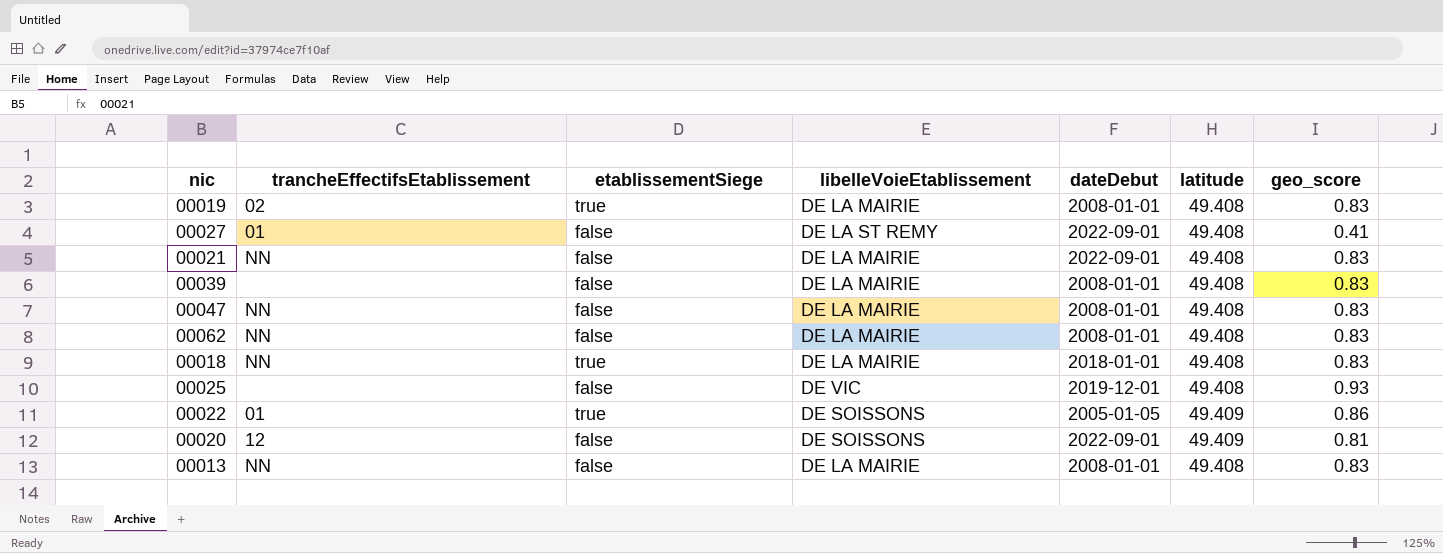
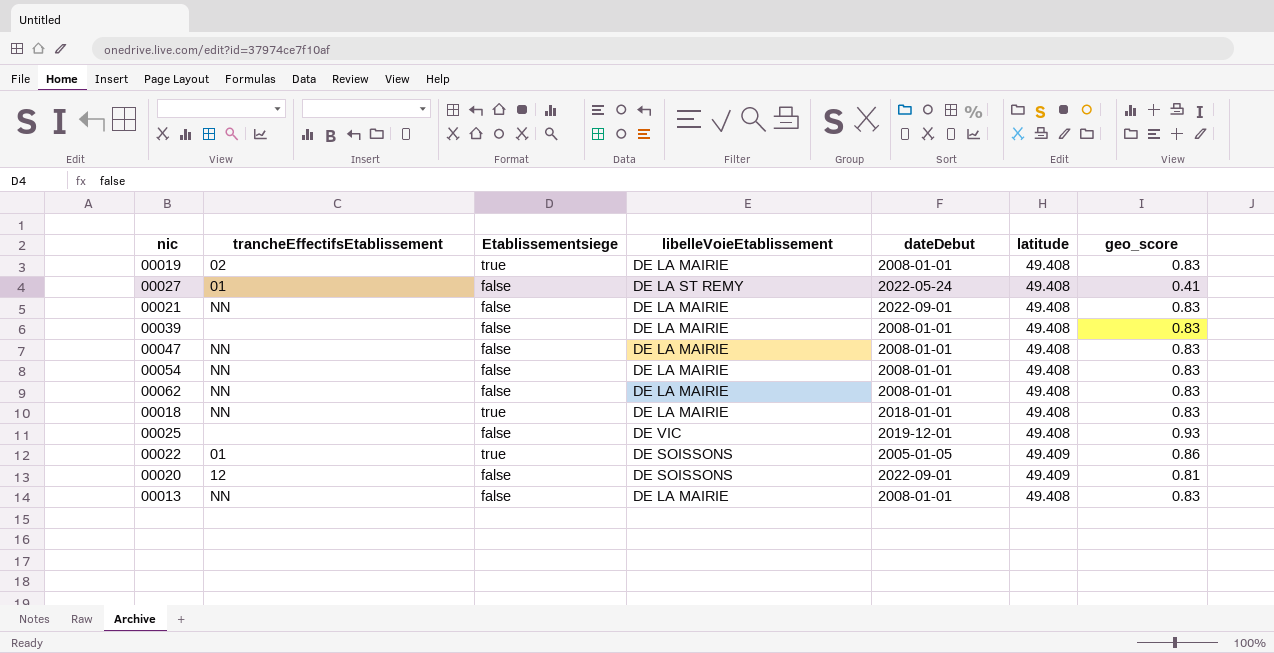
column name: etablissementSiege -> Etablissementsiege
00027 | dateDebut: 2022-09-01 -> 2022-05-24
row 00054: none -> NN | false | DE LA MAIRIE | 2008-01-01 | 49.408 | 0.83

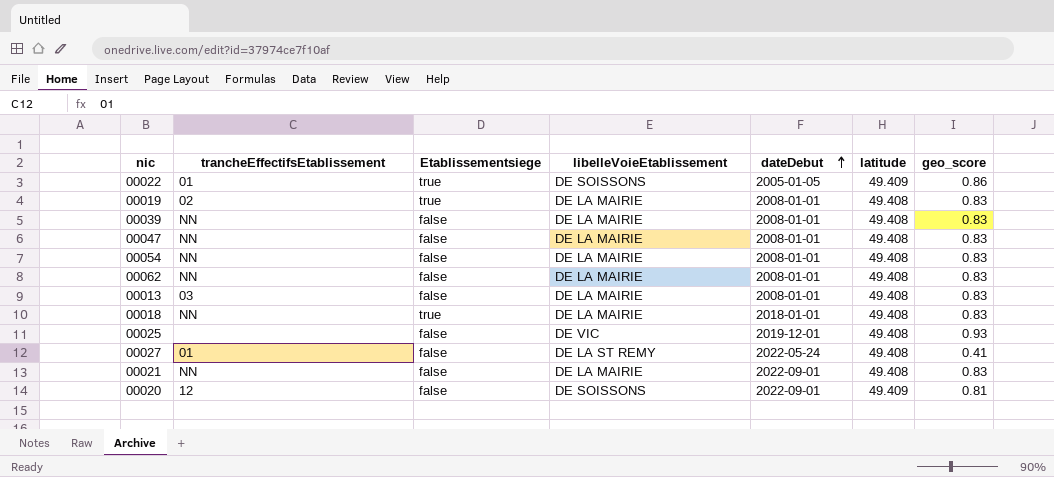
row order: none -> dateDebut ascending
00039 | trancheEffectifsEtablissement: none -> NN
00013 | trancheEffectifsEtablissement: NN -> 03

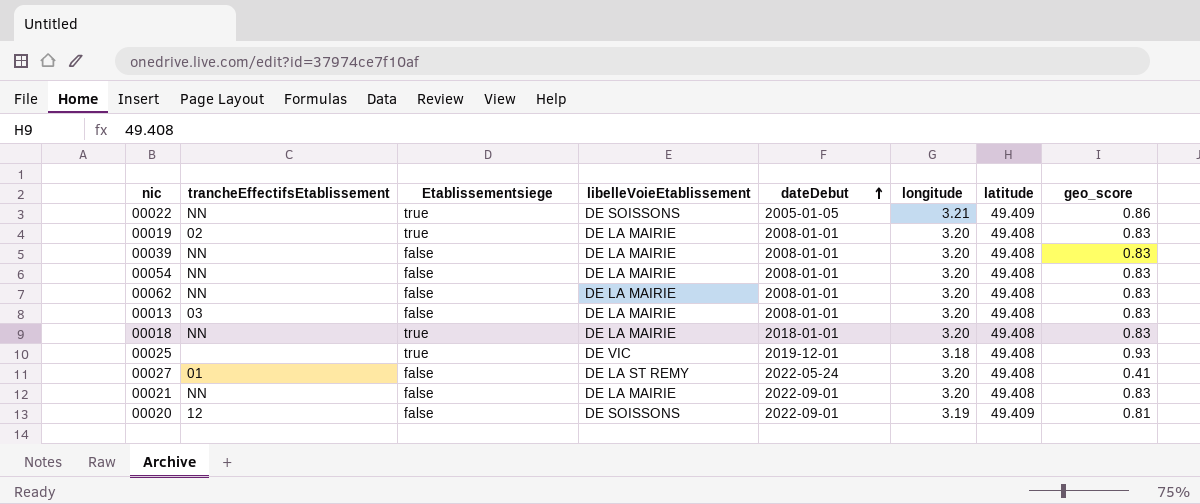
column longitude | position: none -> 6
row 00047: NN | false | DE LA MAIRIE | 2008-01-01 | 49.408 | 0.83 -> none
00022 | trancheEffectifsEtablissement: 01 -> NN
00025 | Etablissementsiege: false -> true

